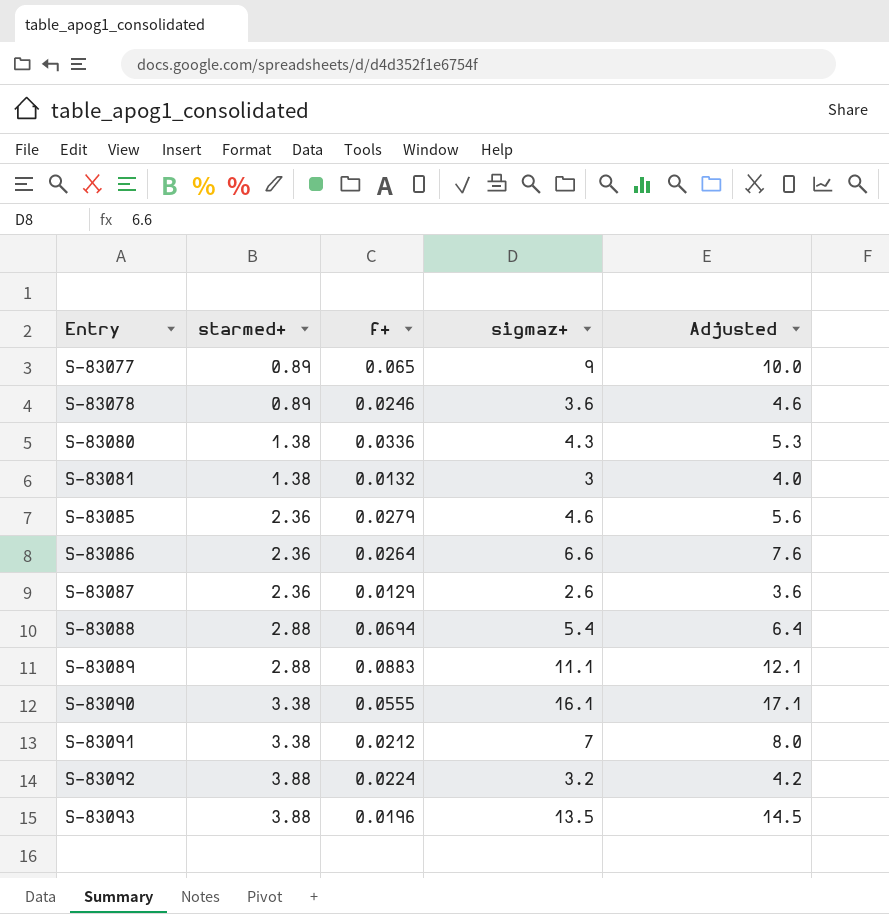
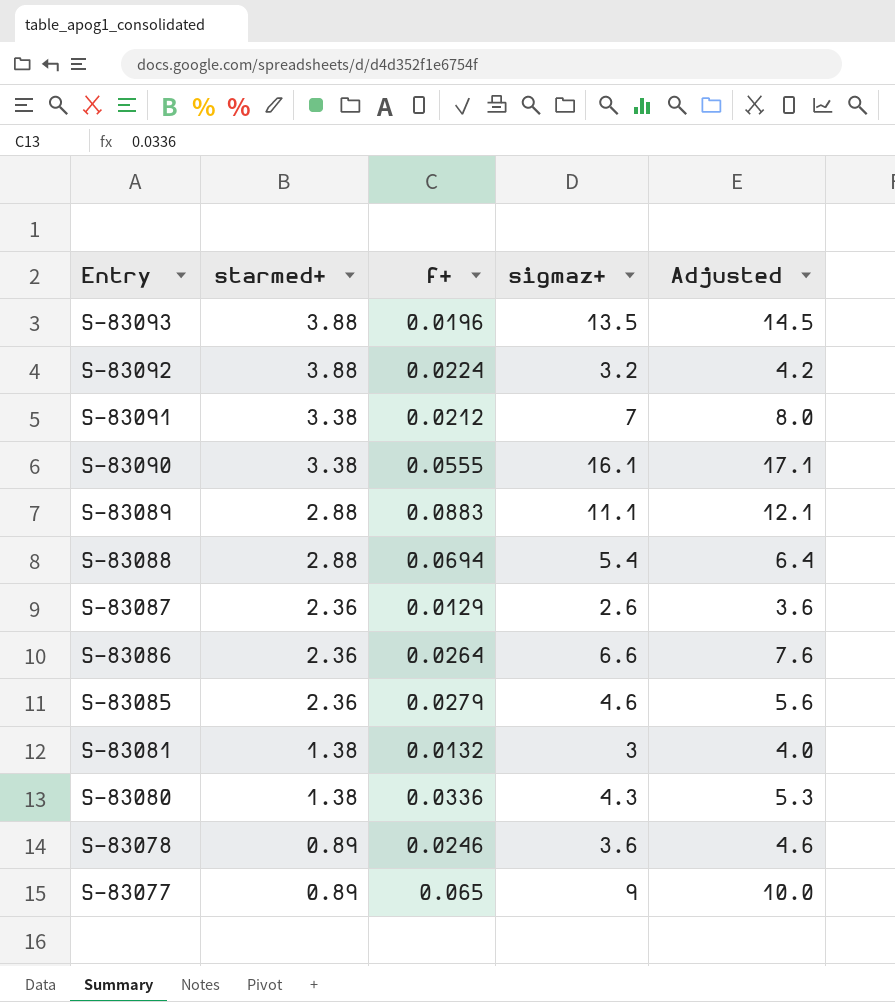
row order: Entry ascending -> Entry descending

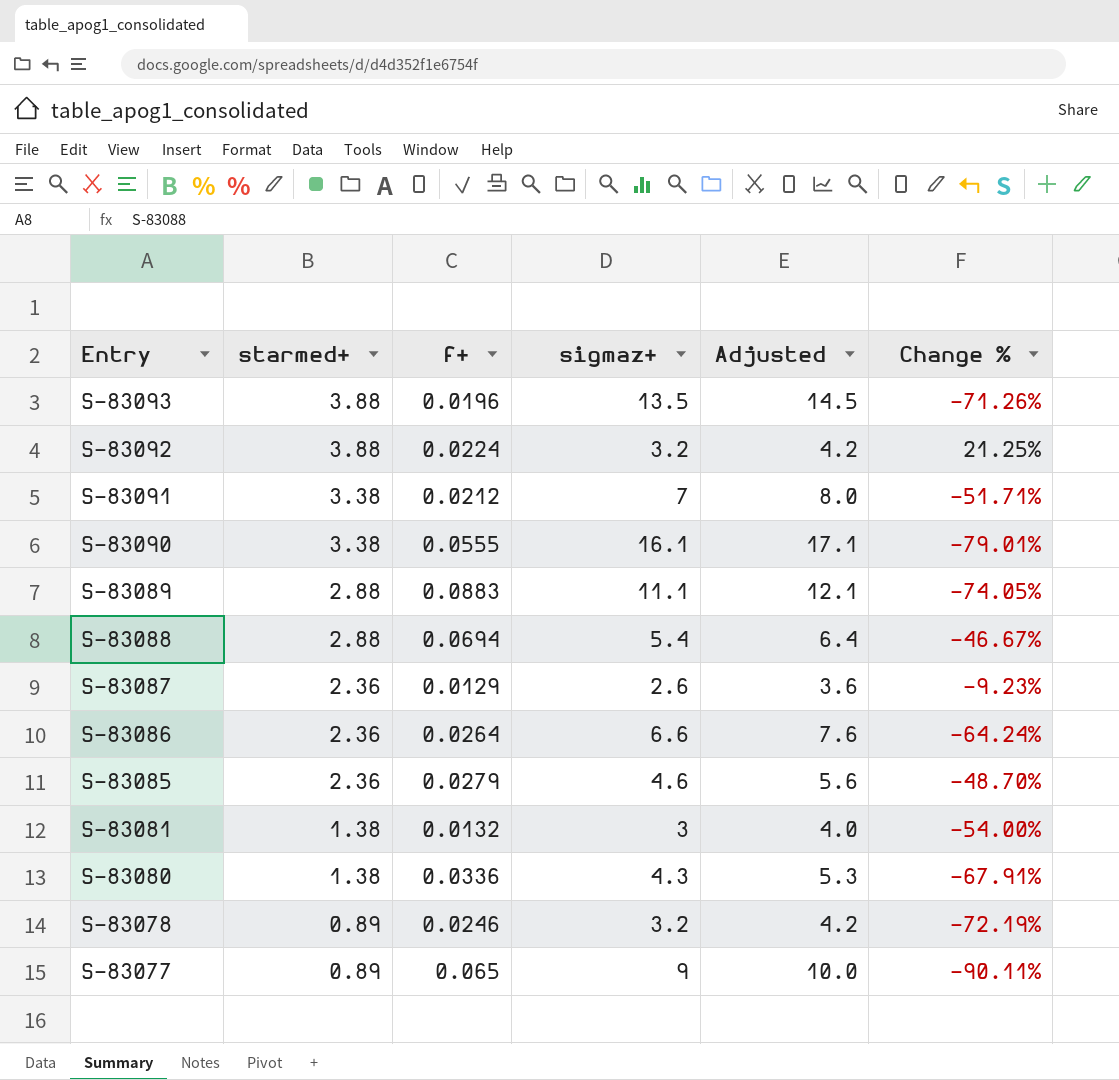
column Change % | formula: none -> ([starmed+] - [sigmaz+]) / [sigmaz+]
S-83078 | sigmaz+: 3.6 -> 3.2
S-83078 | Adjusted: 4.6 -> 4.2

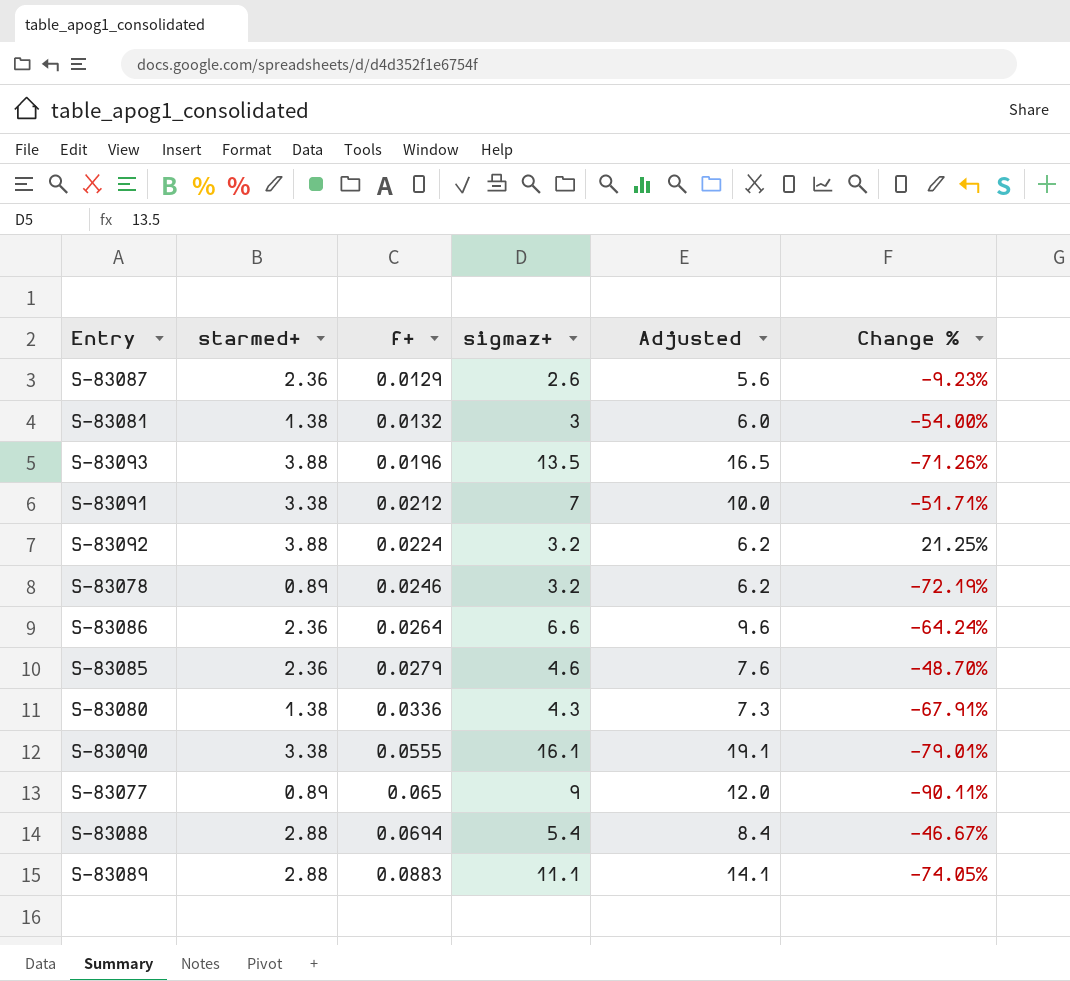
row order: Entry descending -> f+ ascending
column Adjusted | formula: [sigmaz+] + 1 -> [sigmaz+] + 3

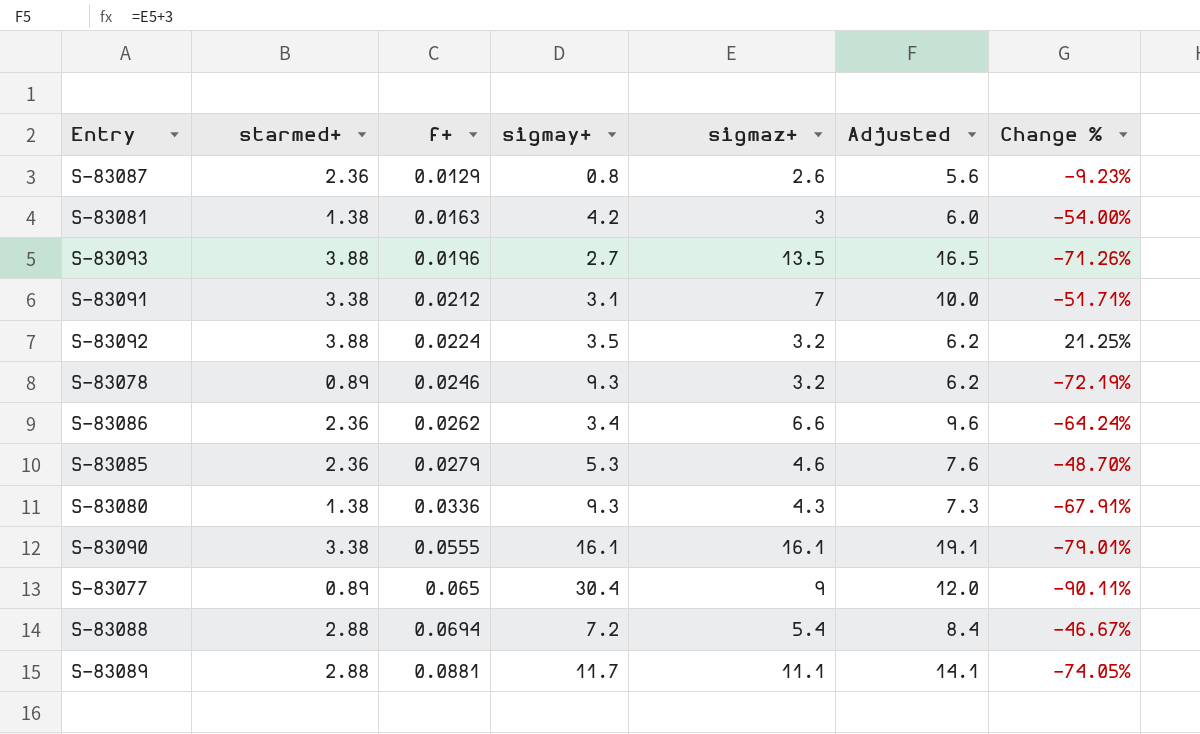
column sigmay+ | position: none -> 4
S-83081 | f+: 0.0132 -> 0.0163
S-83086 | f+: 0.0264 -> 0.0262
S-83089 | f+: 0.0883 -> 0.0881

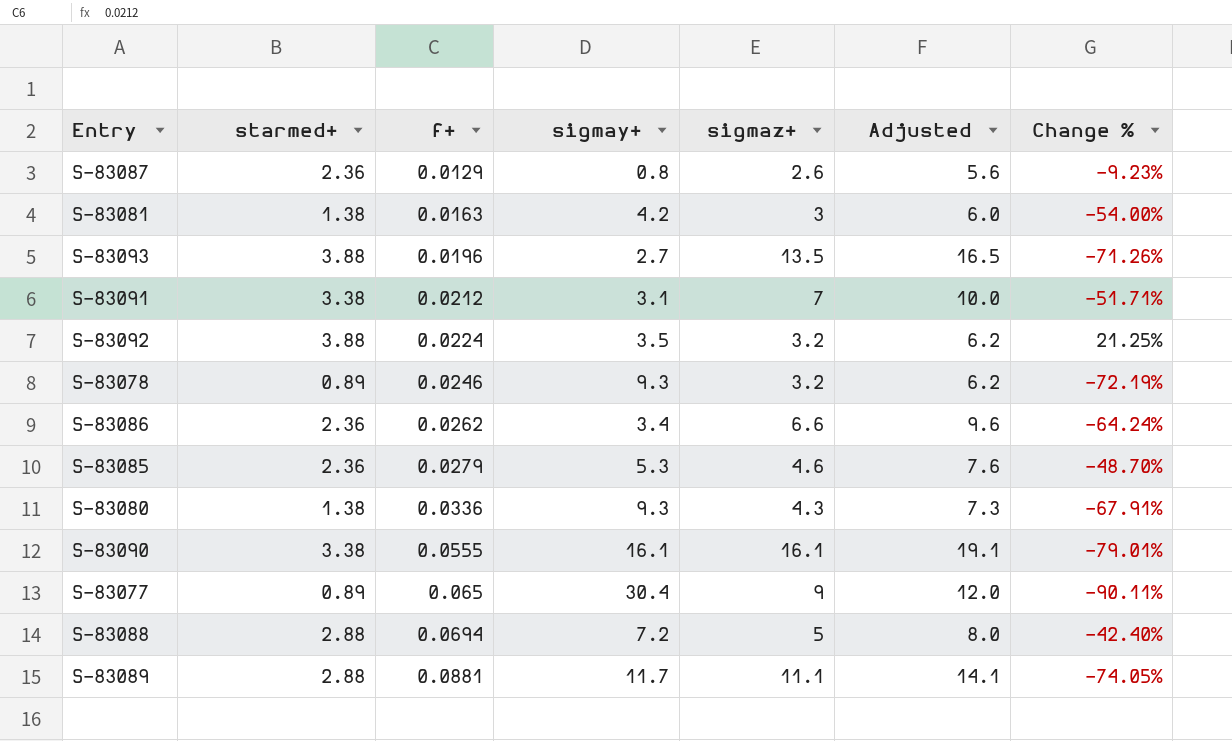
S-83088 | sigmaz+: 5.4 -> 5
S-83088 | Adjusted: 8.4 -> 8.0
S-83088 | Change %: -46.67% -> -42.40%

